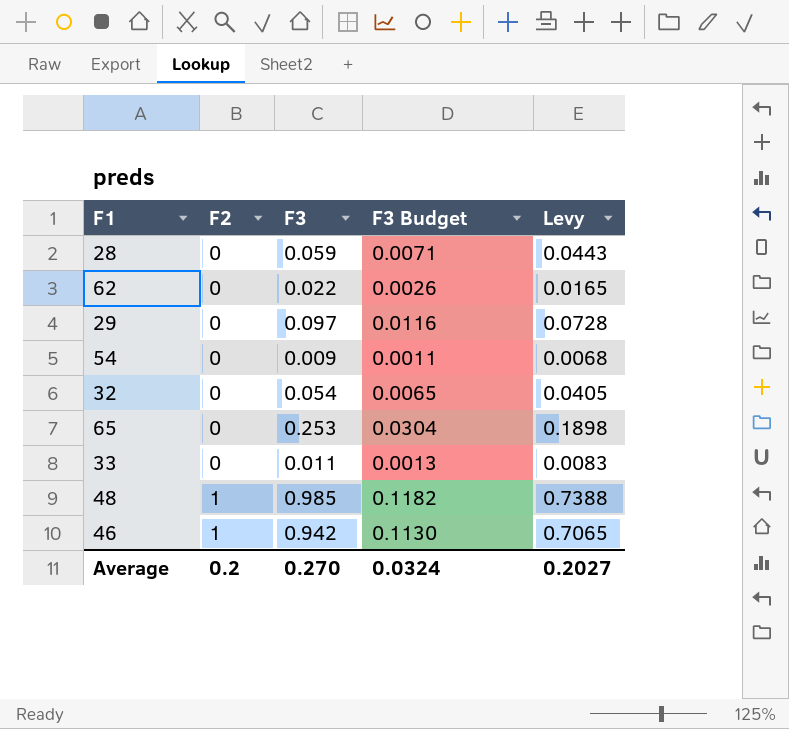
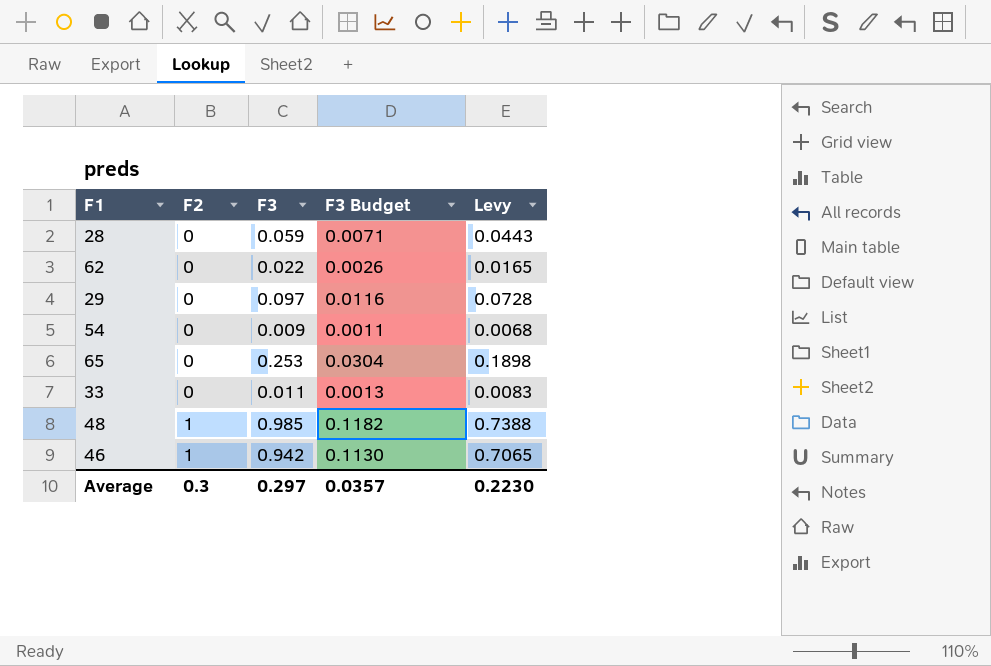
row 32: 0 | 0.054 | 0.0065 | 0.0405 -> none
Average | F2: 0.2 -> 0.3
Average | F3: 0.270 -> 0.297
Average | F3 Budget: 0.0324 -> 0.0357
Average | Levy: 0.2027 -> 0.2230

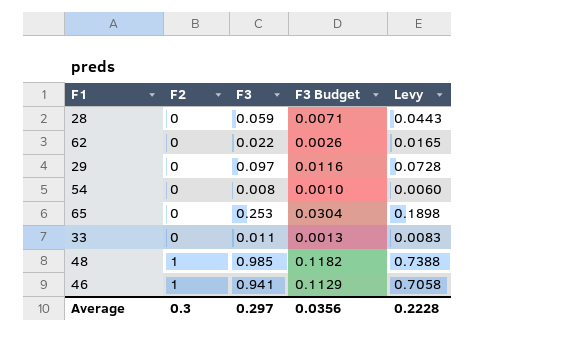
54 | F3: 0.009 -> 0.008
54 | F3 Budget: 0.0011 -> 0.0010
54 | Levy: 0.0068 -> 0.0060
46 | F3: 0.942 -> 0.941
46 | F3 Budget: 0.1130 -> 0.1129
46 | Levy: 0.7065 -> 0.7058
Average | F3 Budget: 0.0357 -> 0.0356
Average | Levy: 0.2230 -> 0.2228

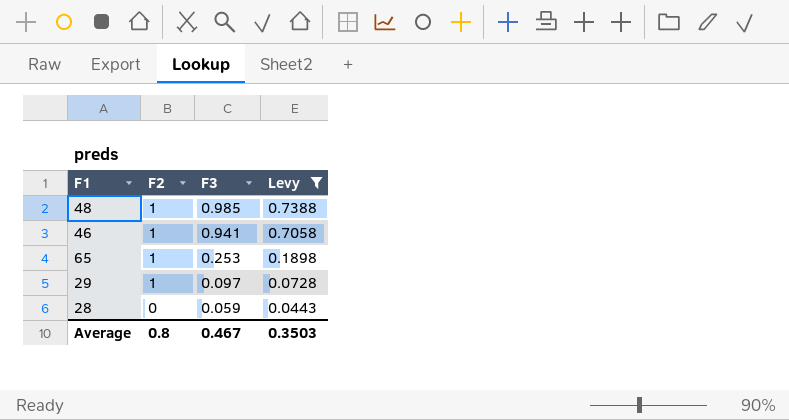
filter: none -> Levy >= 0.0443
row order: F2 ascending -> F2 descending
column F3 Budget | formula: [F3] * 0.12 -> none
65 | F2: 0 -> 1
29 | F2: 0 -> 1
Average | F2: 0.3 -> 0.8
Average | F3: 0.297 -> 0.467
Average | Levy: 0.2228 -> 0.3503

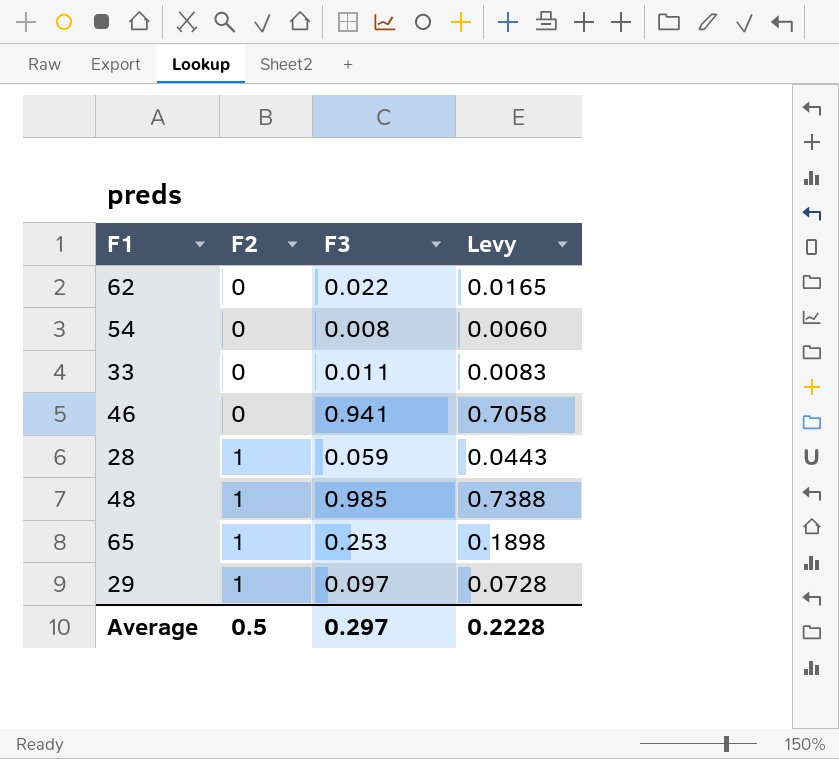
filter: Levy >= 0.0443 -> none
row order: F2 descending -> F2 ascending
46 | F2: 1 -> 0
28 | F2: 0 -> 1
Average | F2: 0.8 -> 0.5
Average | F3: 0.467 -> 0.297
Average | Levy: 0.3503 -> 0.2228

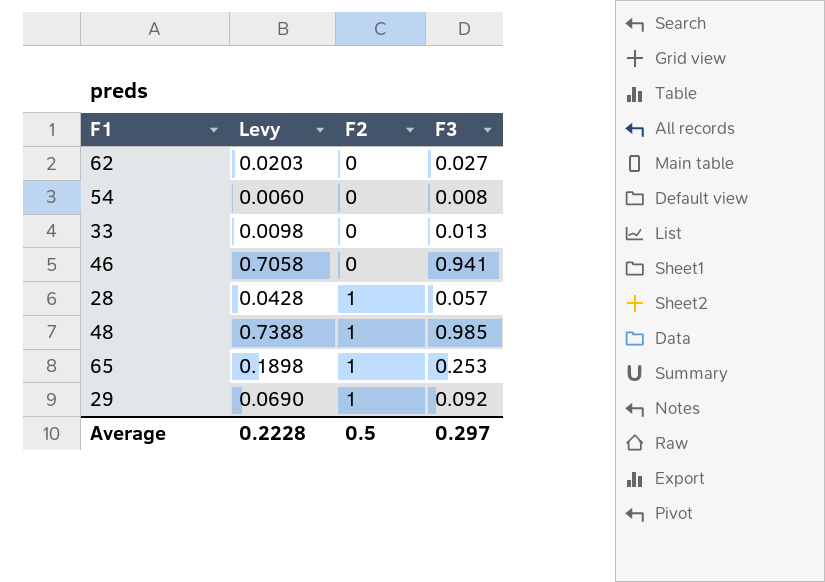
column Levy | position: 4 -> 2
62 | Levy: 0.0165 -> 0.0203
62 | F3: 0.022 -> 0.027
33 | Levy: 0.0083 -> 0.0098
33 | F3: 0.011 -> 0.013
28 | Levy: 0.0443 -> 0.0428
28 | F3: 0.059 -> 0.057
29 | Levy: 0.0728 -> 0.0690
29 | F3: 0.097 -> 0.092

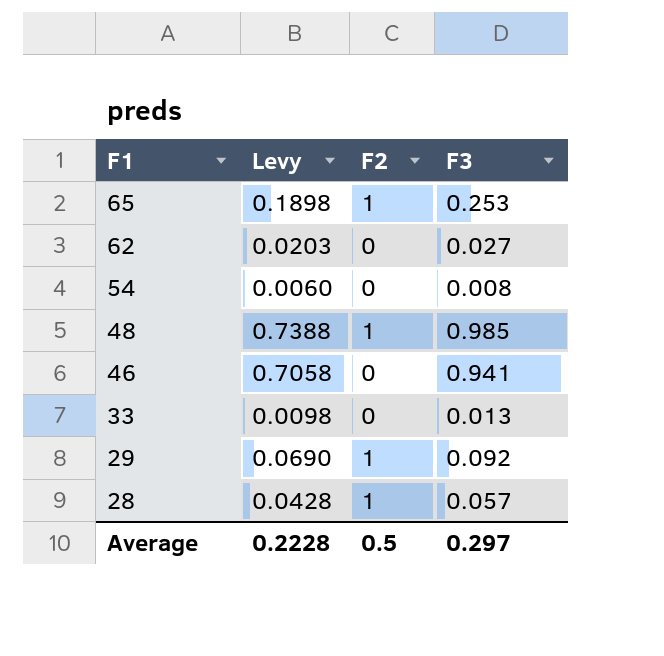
row order: F2 ascending -> F1 descending

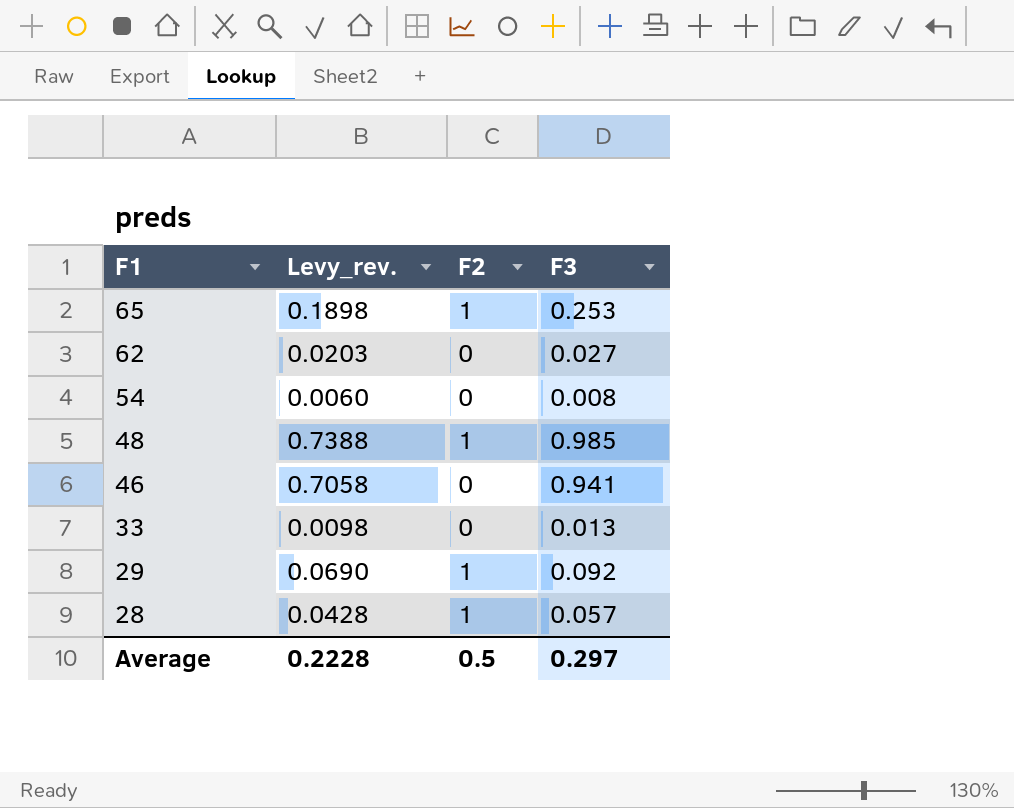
column name: Levy -> Levy_rev.

